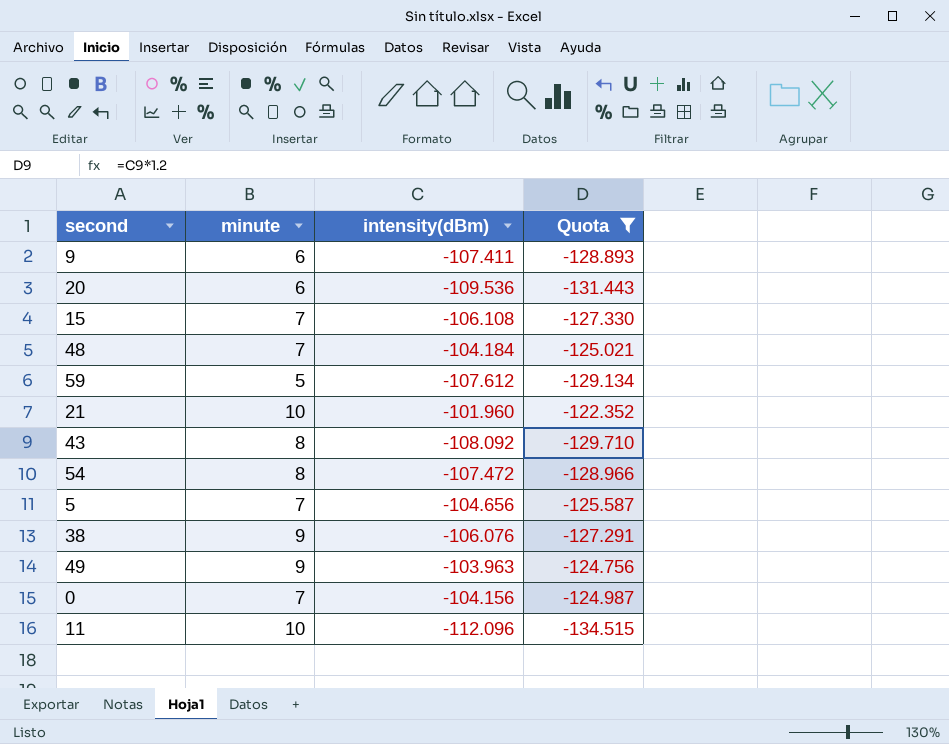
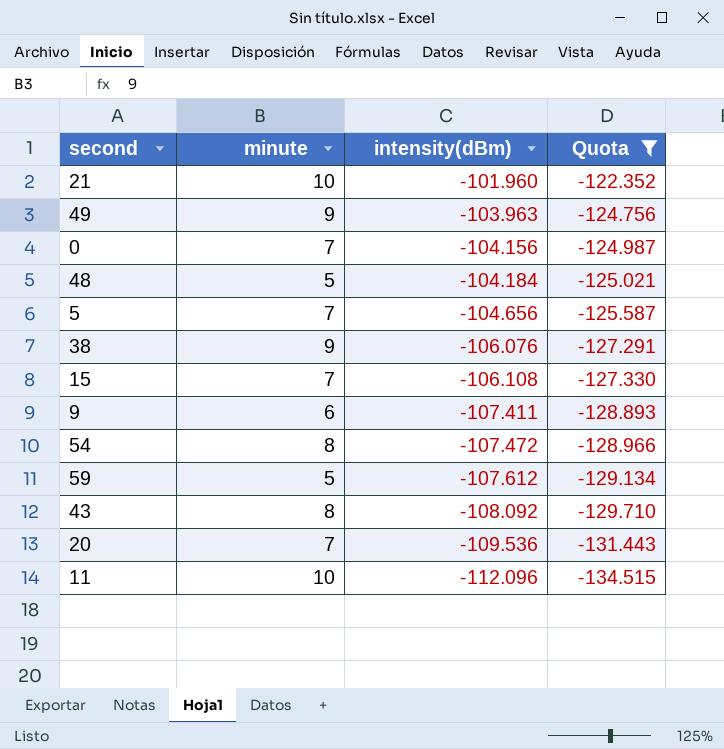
row order: none -> intensity(dBm) descending
48 | minute: 7 -> 5
20 | minute: 6 -> 7

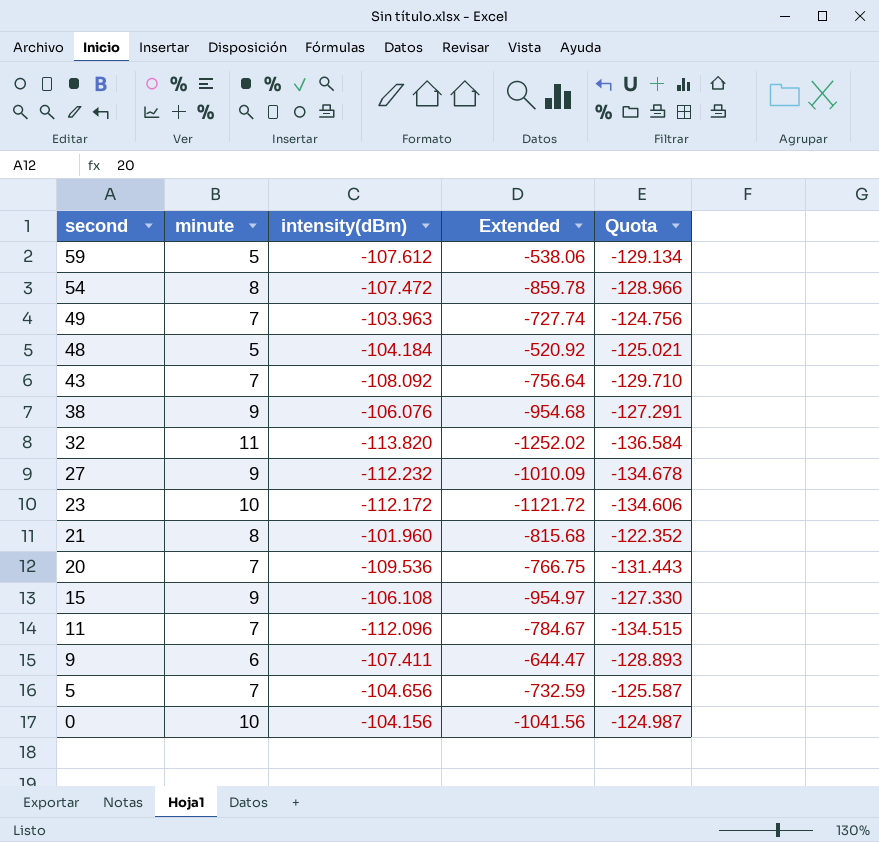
filter: Quota >= -134.515 -> none
row order: intensity(dBm) descending -> second descending
column Extended | formula: none -> [minute] * [intensity(dBm)]
49 | minute: 9 -> 7
43 | minute: 8 -> 7
21 | minute: 10 -> 8
15 | minute: 7 -> 9
11 | minute: 10 -> 7
0 | minute: 7 -> 10

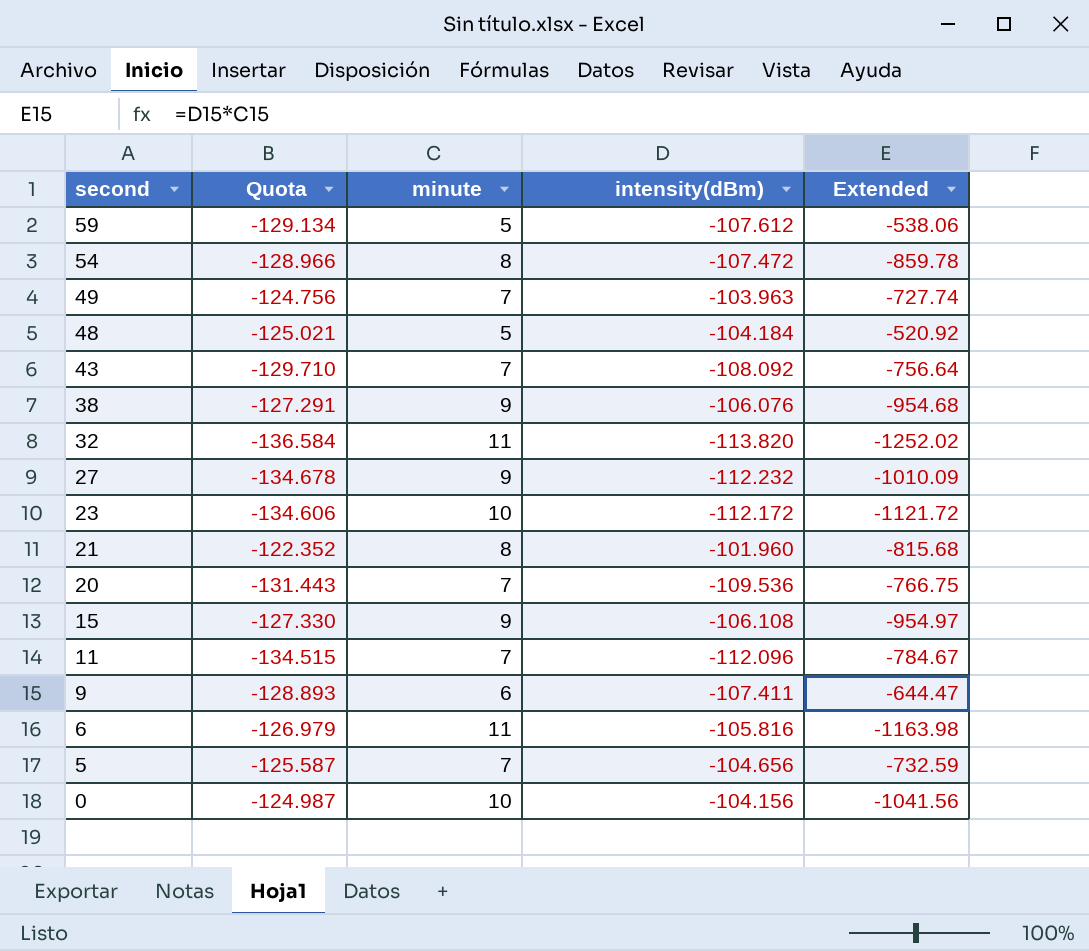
column Quota | position: 5 -> 2
row 6: none -> -126.979 | 11 | -105.816 | -1163.98

